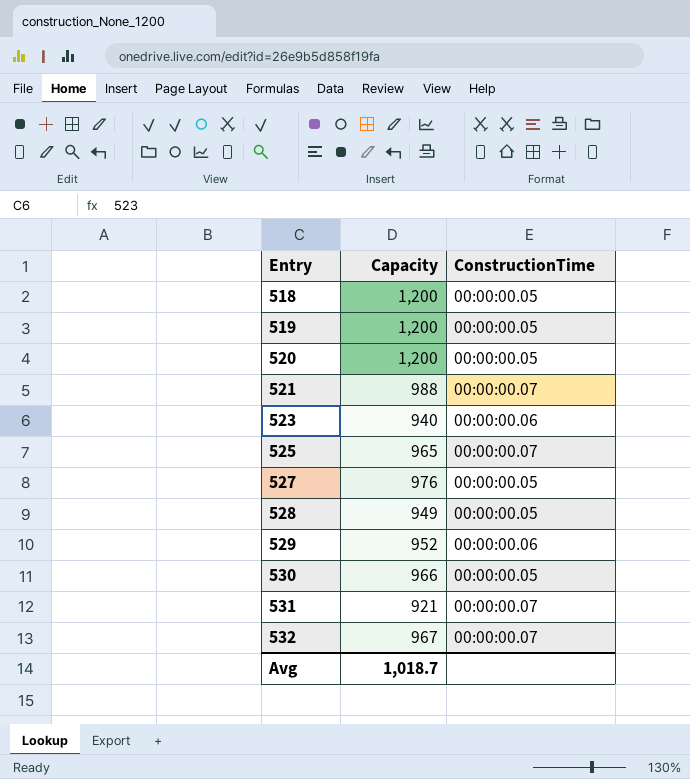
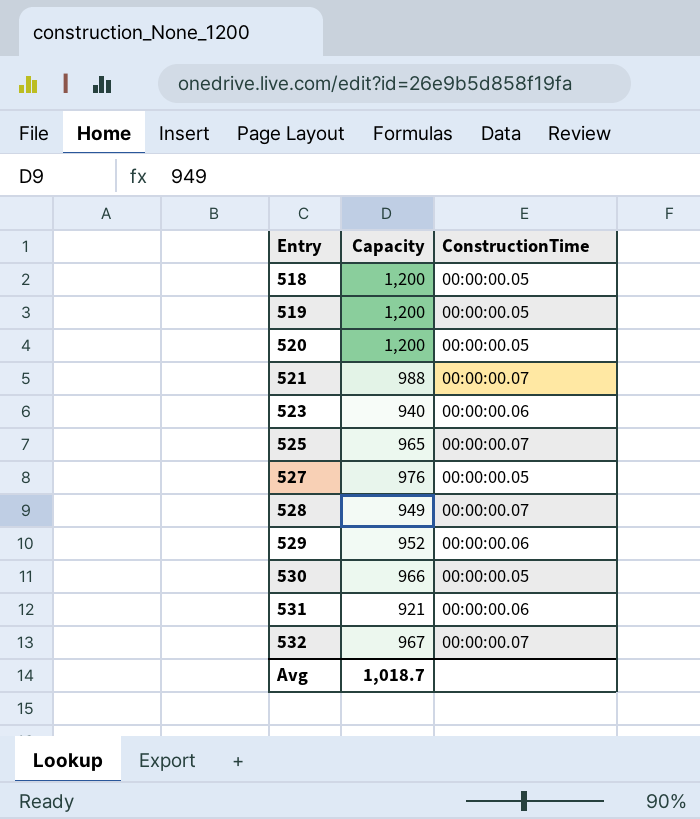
528 | ConstructionTime: 00:00:00.05 -> 00:00:00.07
531 | ConstructionTime: 00:00:00.07 -> 00:00:00.06

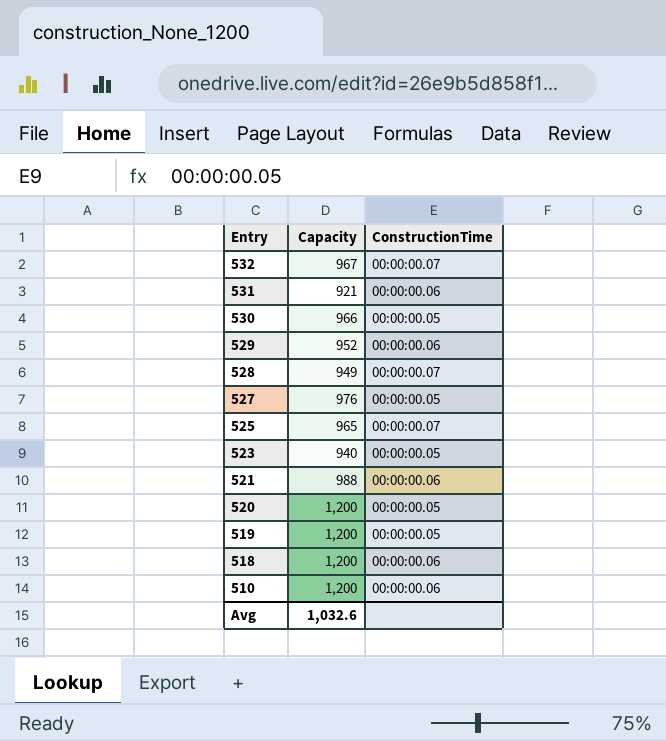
row order: Entry ascending -> Entry descending
523 | ConstructionTime: 00:00:00.06 -> 00:00:00.05
521 | ConstructionTime: 00:00:00.07 -> 00:00:00.06
518 | ConstructionTime: 00:00:00.05 -> 00:00:00.06
row 510: none -> 1,200 | 00:00:00.06
Avg | Capacity: 1,018.7 -> 1,032.6

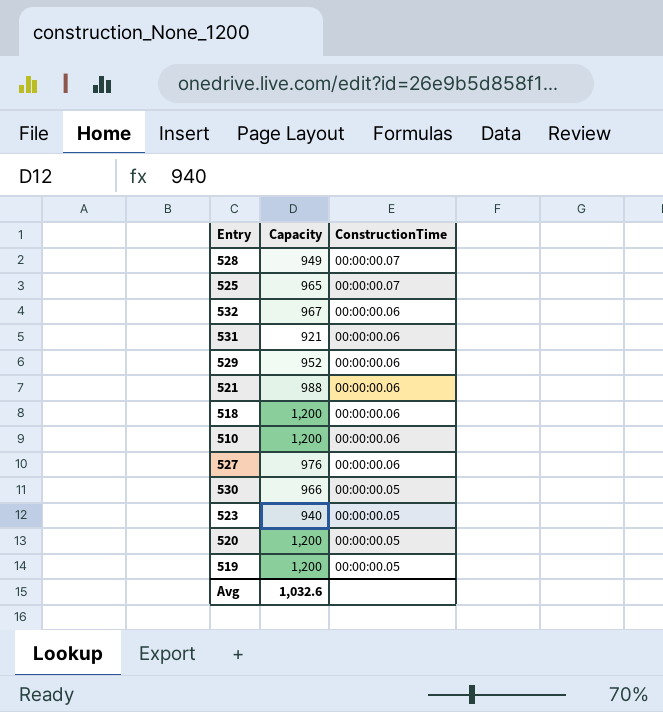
row order: Entry descending -> ConstructionTime descending
532 | ConstructionTime: 00:00:00.07 -> 00:00:00.06
527 | ConstructionTime: 00:00:00.05 -> 00:00:00.06

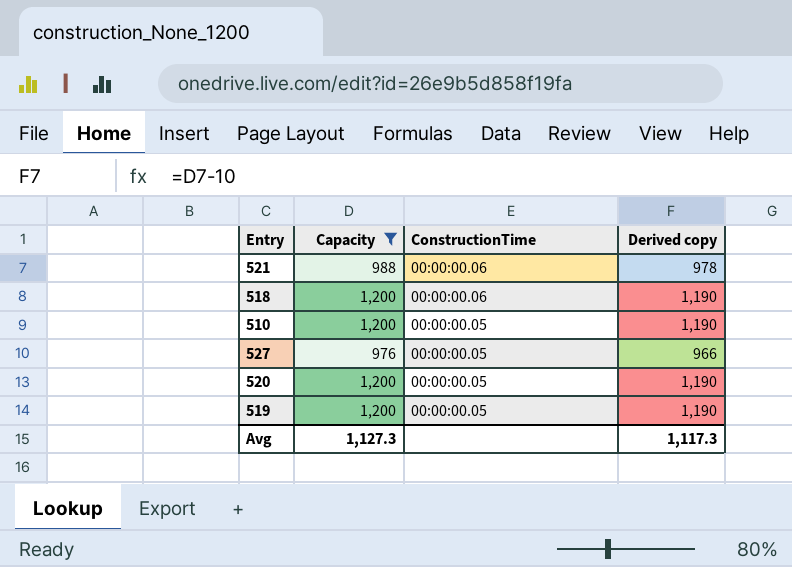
filter: none -> Capacity >= 976
column Derived copy | formula: none -> [Capacity] - 10
510 | ConstructionTime: 00:00:00.06 -> 00:00:00.05
527 | ConstructionTime: 00:00:00.06 -> 00:00:00.05
Avg | Capacity: 1,032.6 -> 1,127.3

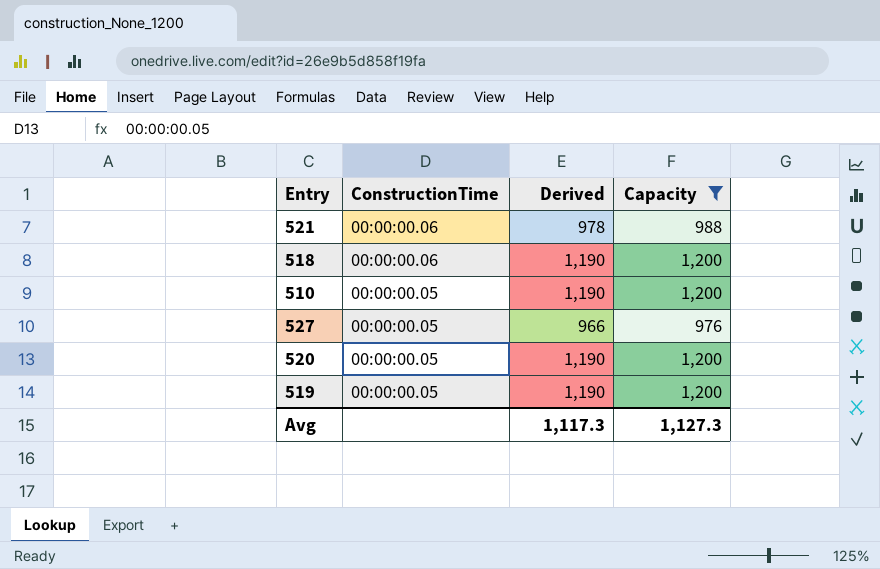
column name: Derived copy -> Derived
column Capacity | position: 2 -> 4

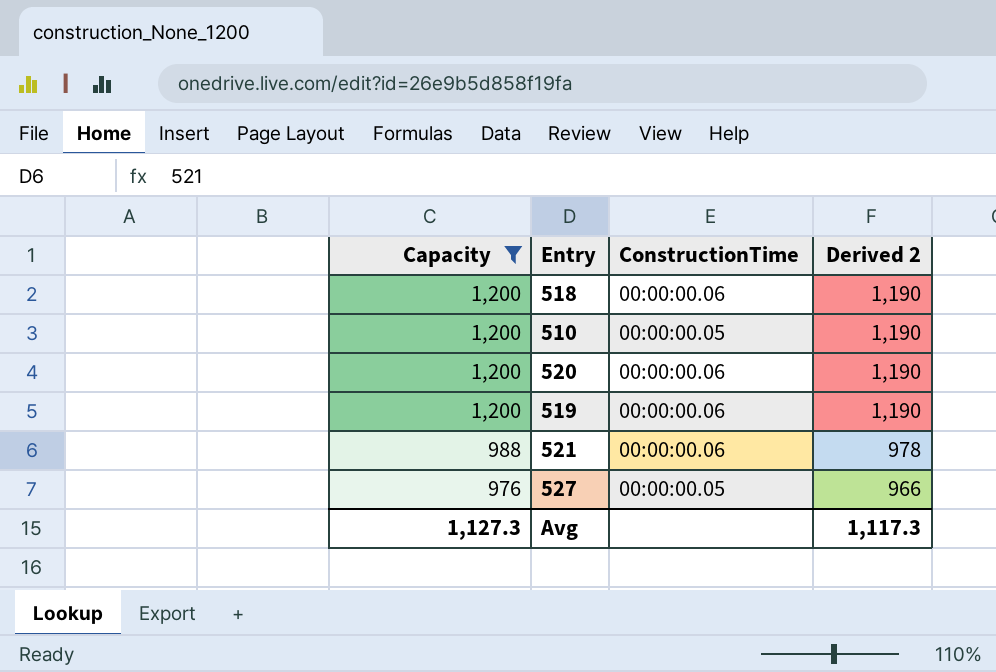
row order: ConstructionTime descending -> Capacity descending
column Capacity | position: 4 -> 1
column name: Derived -> Derived 2
520 | ConstructionTime: 00:00:00.05 -> 00:00:00.06
519 | ConstructionTime: 00:00:00.05 -> 00:00:00.06

